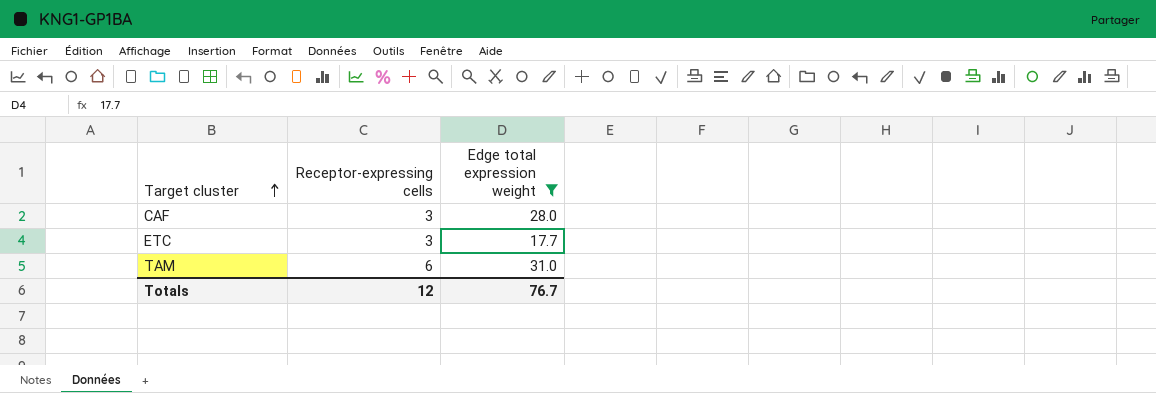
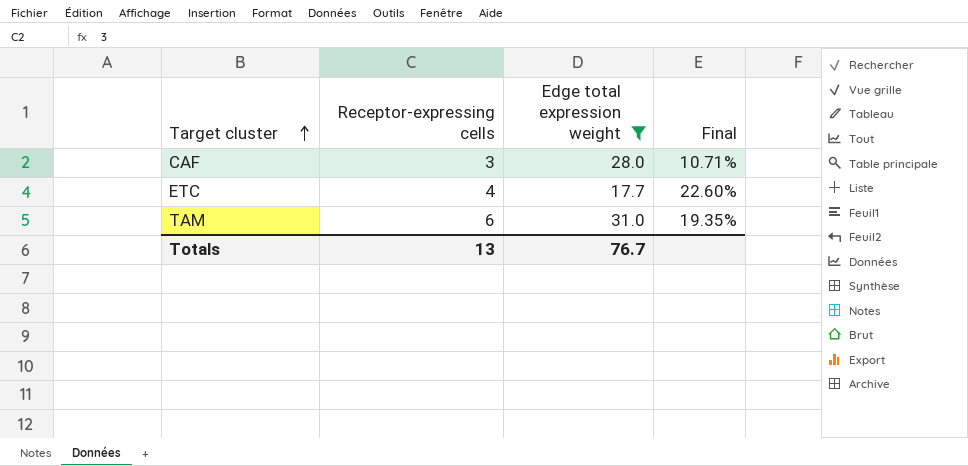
column Final | formula: none -> [Receptor-expressing cells] / [Edge total expression weight]
ETC | Receptor-expressing cells: 3 -> 4
Totals | Receptor-expressing cells: 12 -> 13

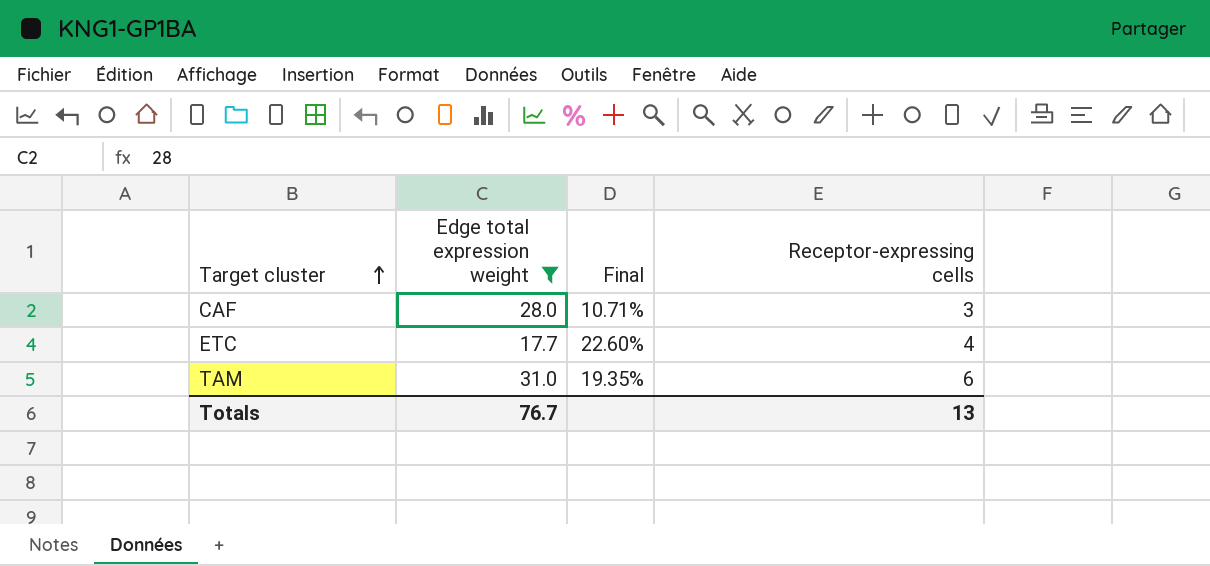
column Receptor-expressing cells | position: 2 -> 4

